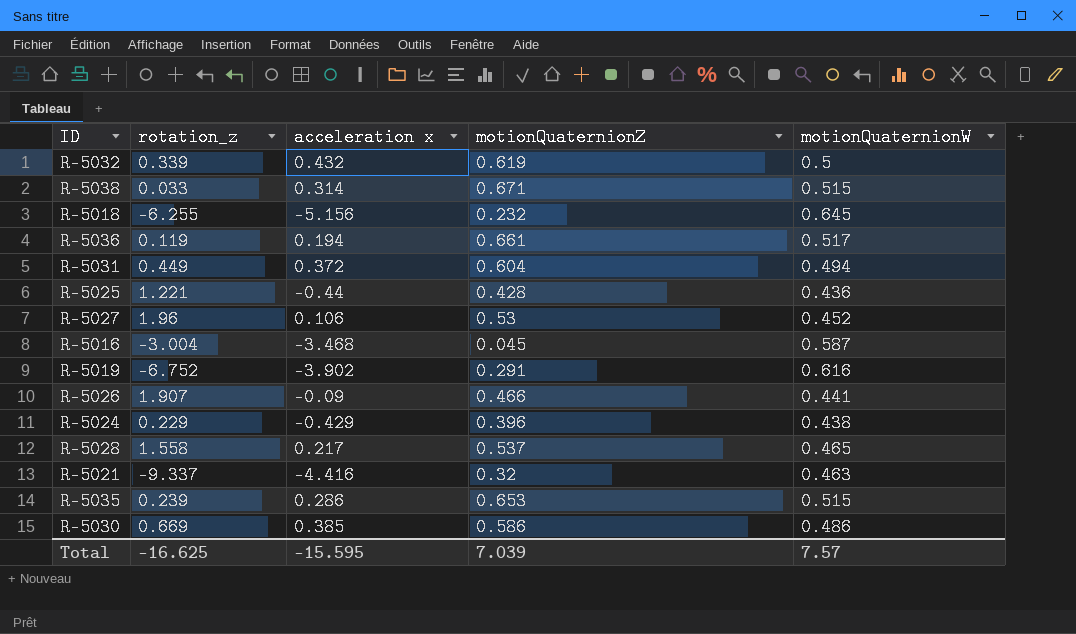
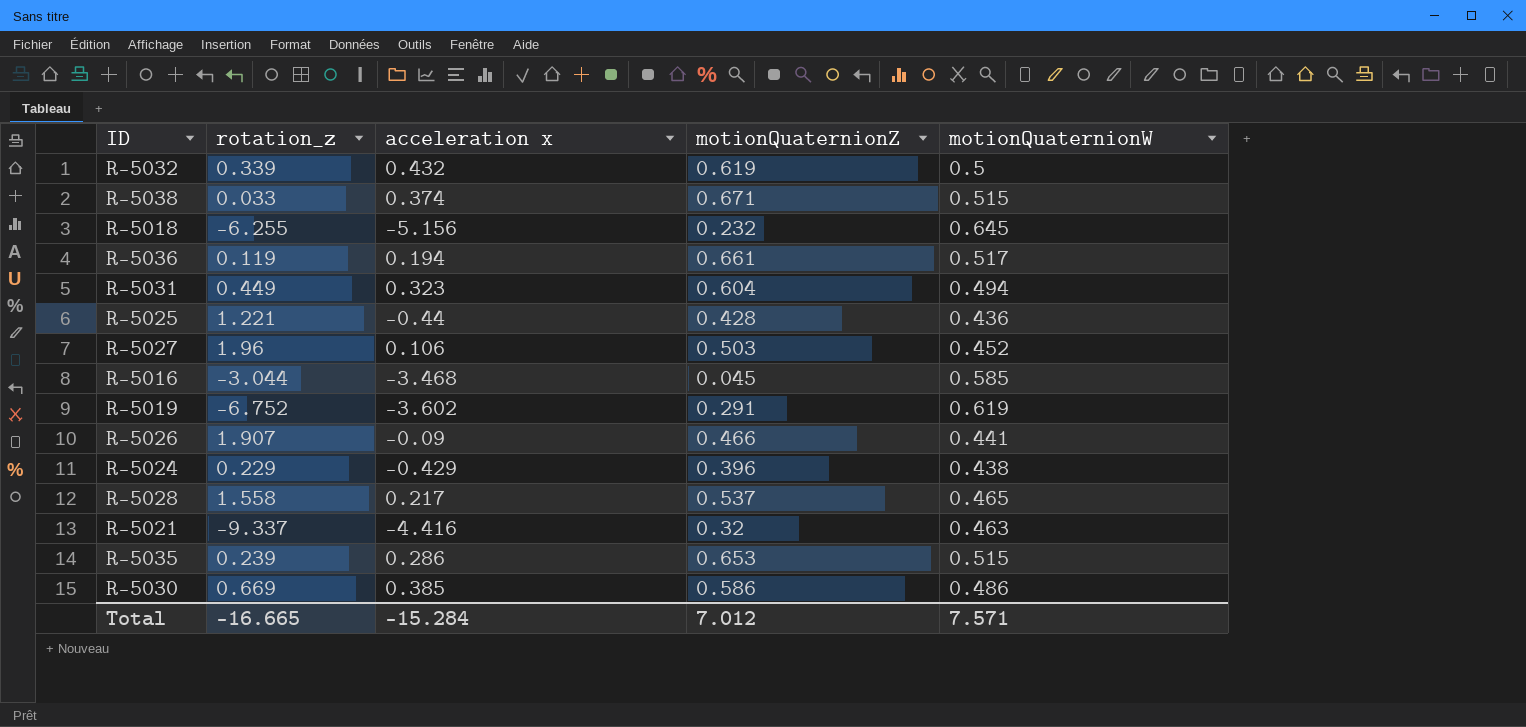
R-5038 | acceleration x: 0.314 -> 0.374
R-5031 | acceleration x: 0.372 -> 0.323
R-5027 | motionQuaternionZ: 0.53 -> 0.503
R-5016 | rotation_z: -3.004 -> -3.044
R-5016 | motionQuaternionW: 0.587 -> 0.585
R-5019 | acceleration x: -3.902 -> -3.602
R-5019 | motionQuaternionW: 0.616 -> 0.619
Total | rotation_z: -16.625 -> -16.665
Total | acceleration x: -15.595 -> -15.284
Total | motionQuaternionZ: 7.039 -> 7.012
Total | motionQuaternionW: 7.57 -> 7.571

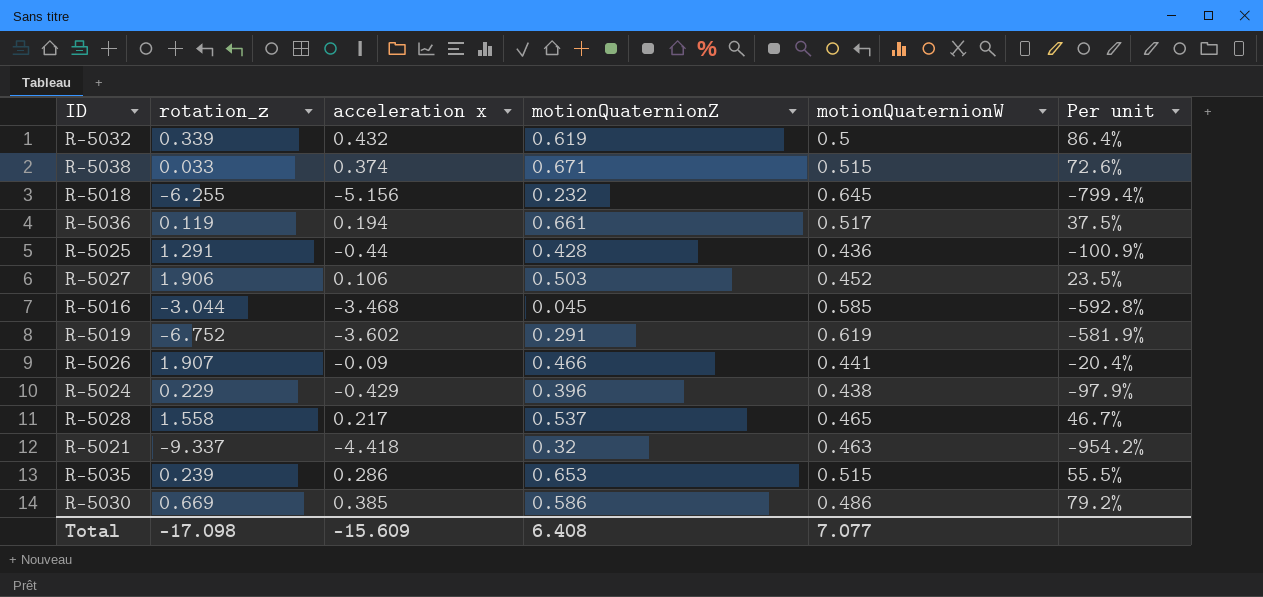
column Per unit | formula: none -> [acceleration x] / [motionQuaternionW]
row R-5031: 0.449 | 0.323 | 0.604 | 0.494 -> none
R-5025 | rotation_z: 1.221 -> 1.291
R-5027 | rotation_z: 1.96 -> 1.906
R-5021 | acceleration x: -4.416 -> -4.418
Total | rotation_z: -16.665 -> -17.098
Total | acceleration x: -15.284 -> -15.609
Total | motionQuaternionZ: 7.012 -> 6.408
Total | motionQuaternionW: 7.571 -> 7.077

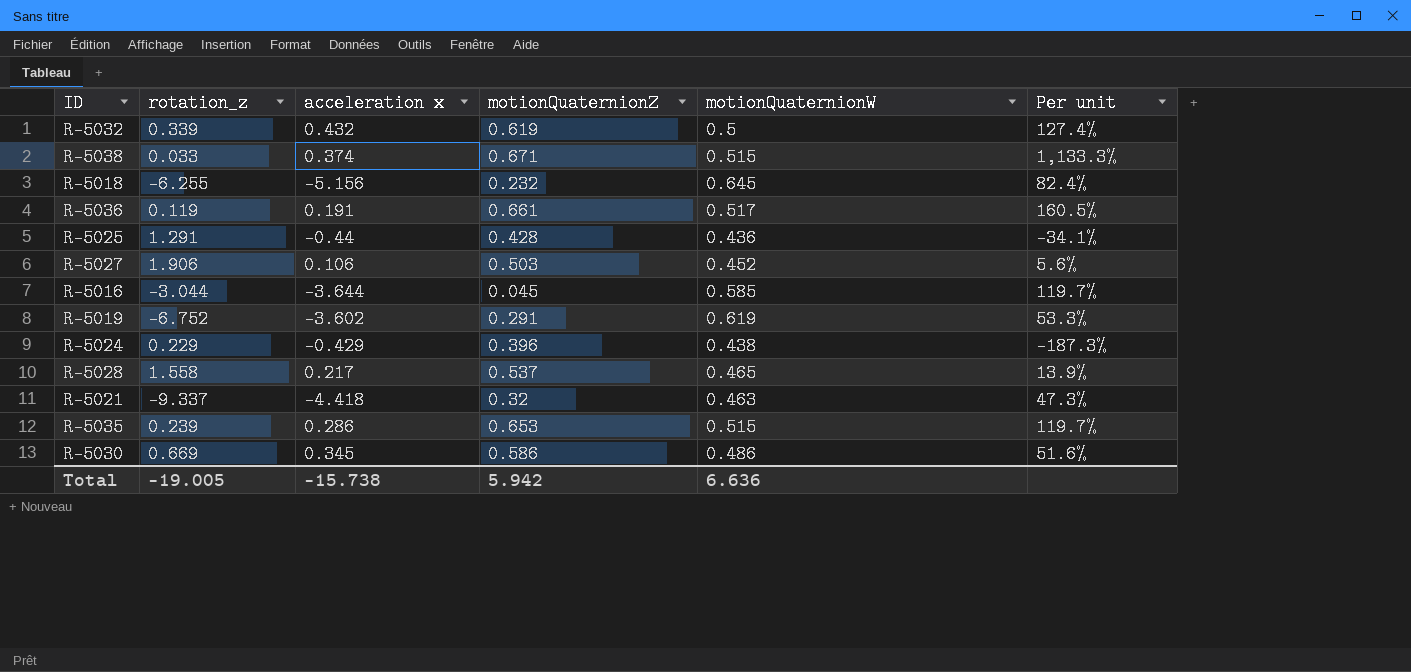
column Per unit | formula: [acceleration x] / [motionQuaternionW] -> [acceleration x] / [rotation_z]
row R-5026: 1.907 | -0.09 | 0.466 | 0.441 | -20.4% -> none
R-5036 | acceleration x: 0.194 -> 0.191
R-5016 | acceleration x: -3.468 -> -3.644
R-5030 | acceleration x: 0.385 -> 0.345
Total | rotation_z: -17.098 -> -19.005
Total | acceleration x: -15.609 -> -15.738
Total | motionQuaternionZ: 6.408 -> 5.942
Total | motionQuaternionW: 7.077 -> 6.636

